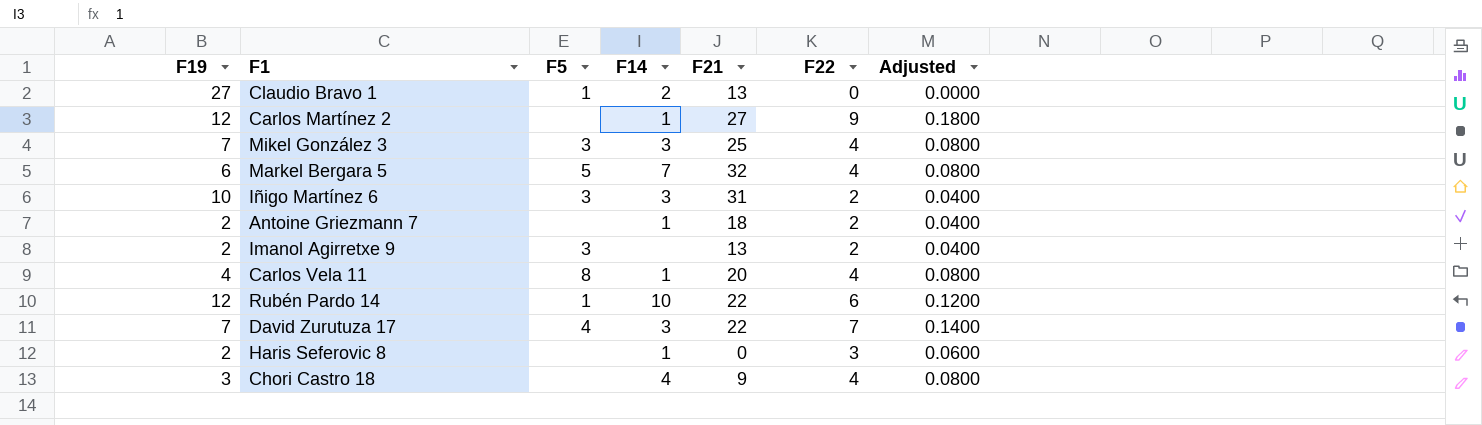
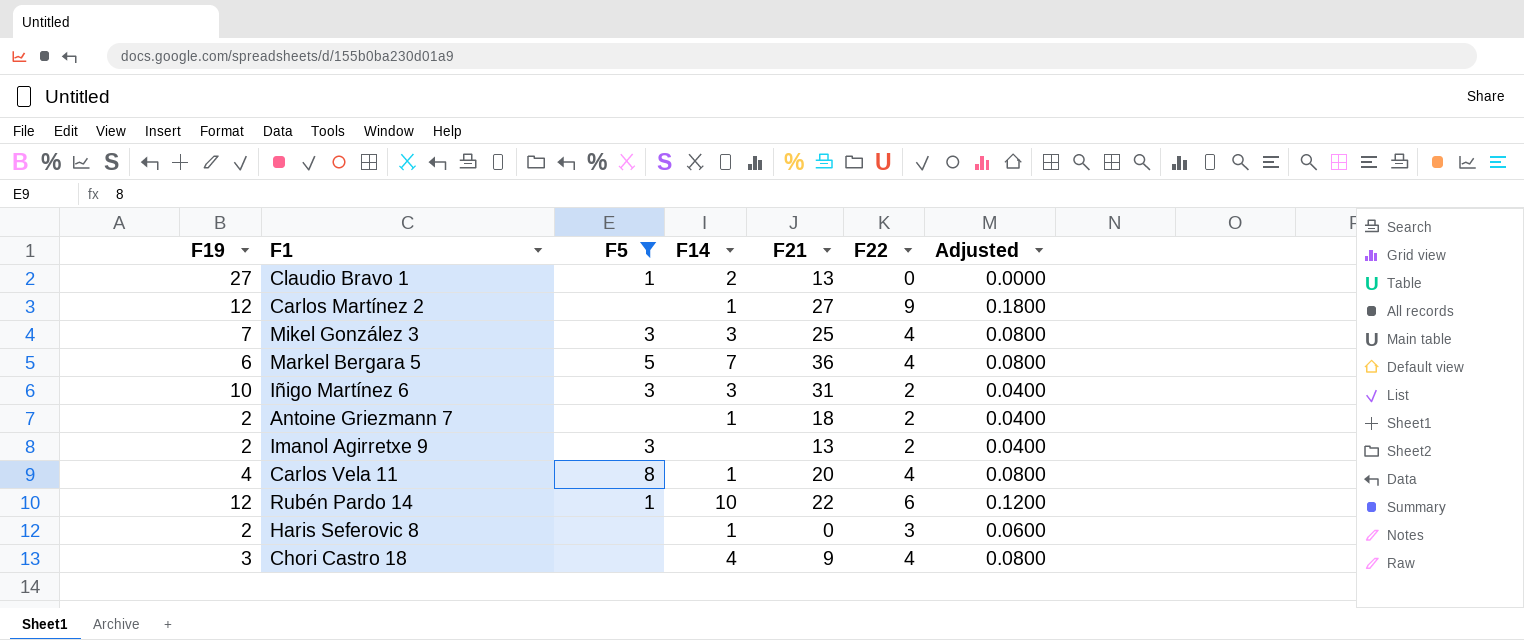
filter: none -> F5 != 4
Markel Bergara 5 | F21: 32 -> 36

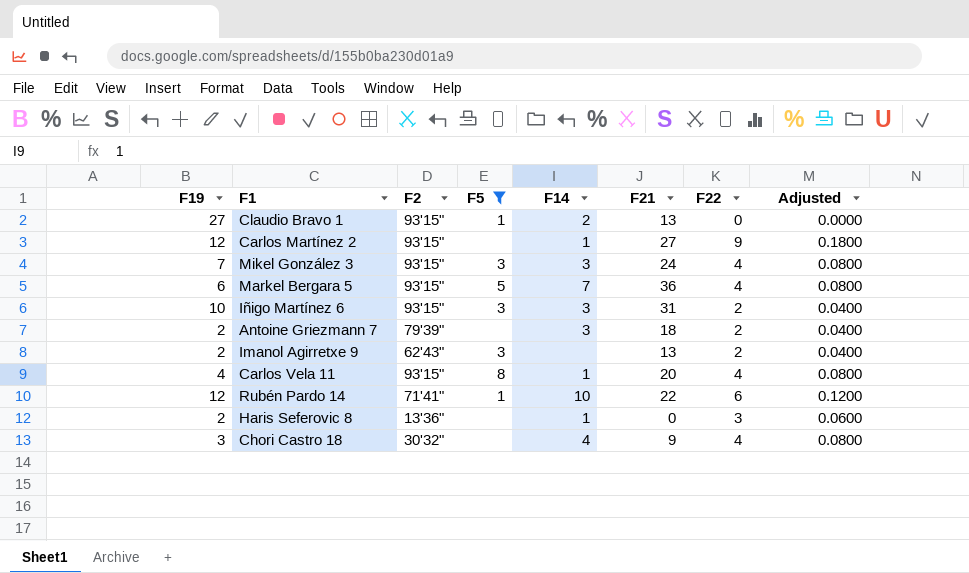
column F2 | position: none -> 3
Mikel González 3 | F21: 25 -> 24
Antoine Griezmann 7 | F14: 1 -> 3

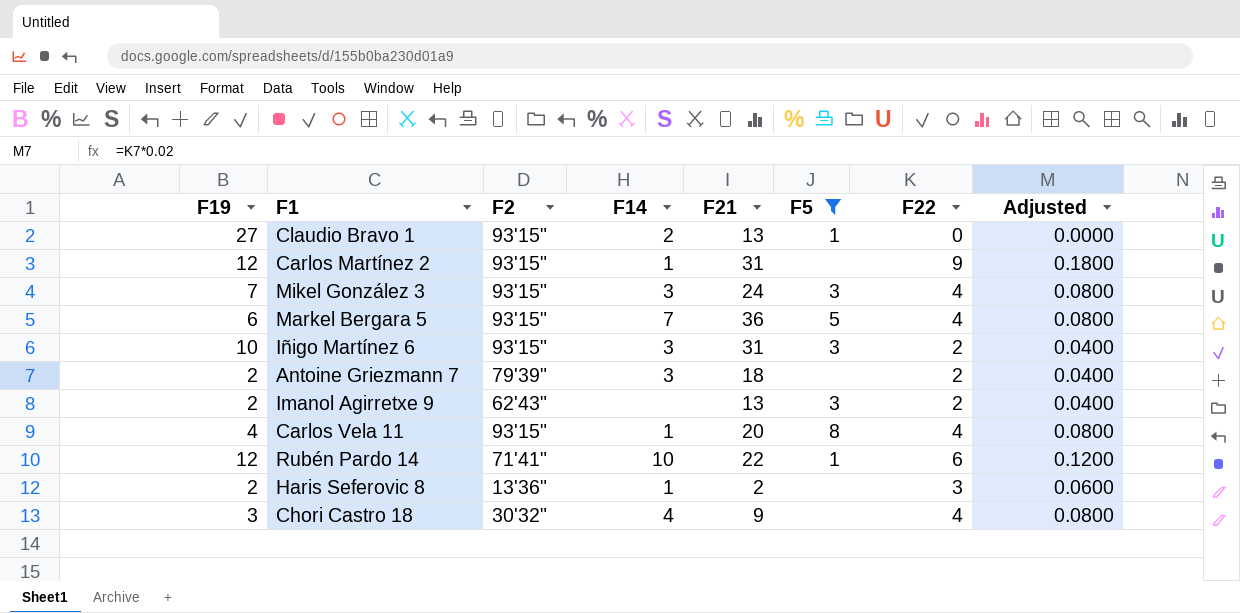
column F5 | position: 4 -> 6
Carlos Martínez 2 | F21: 27 -> 31
Haris Seferovic 8 | F21: 0 -> 2

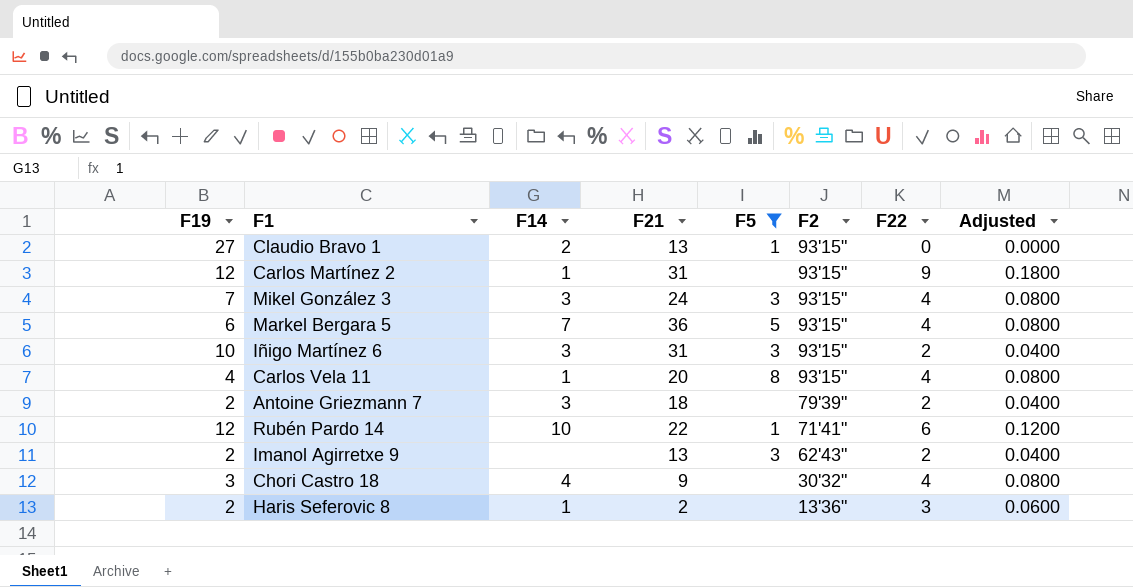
row order: none -> F2 descending
column F2 | position: 3 -> 6

